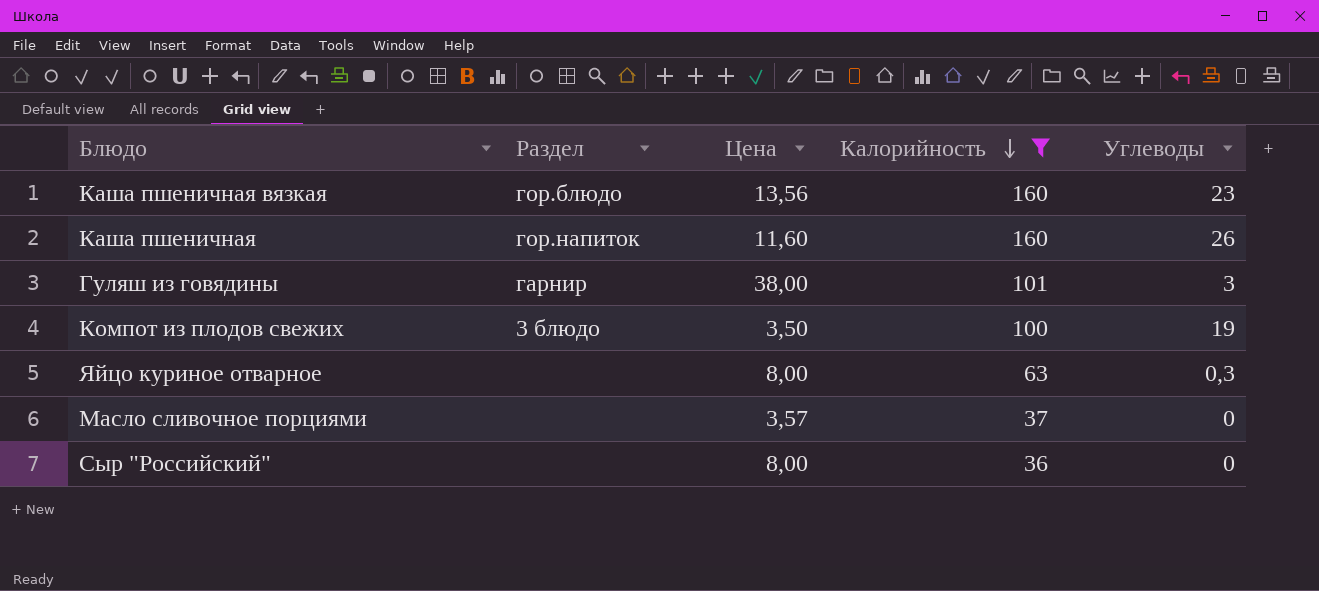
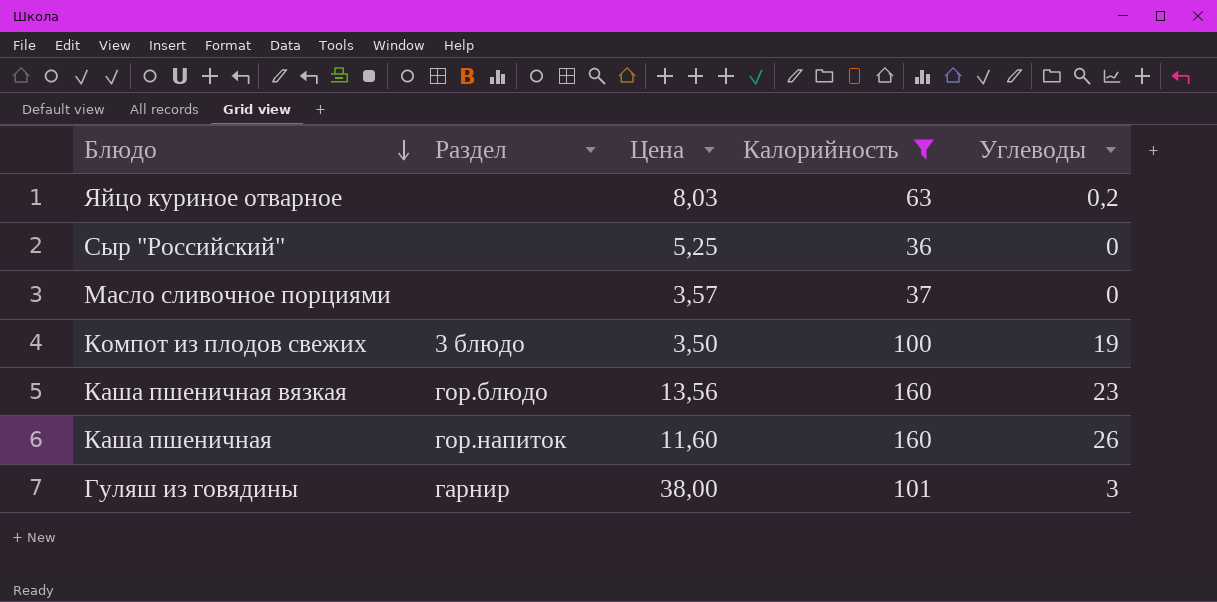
row order: Калорийность descending -> Блюдо descending
Яйцо куриное отварное | Цена: 8,00 -> 8,03
Яйцо куриное отварное | Углеводы: 0,3 -> 0,2
Сыр "Российский" | Цена: 8,00 -> 5,25

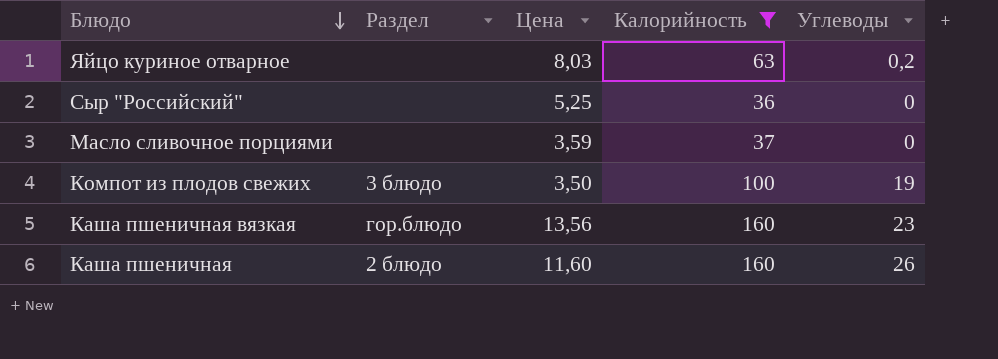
row Гуляш из говядины: гарнир | 38,00 | 101 | 3 -> none
Масло сливочное порциями | Цена: 3,57 -> 3,59
Каша пшеничная | Раздел: гор.напиток -> 2 блюдо

